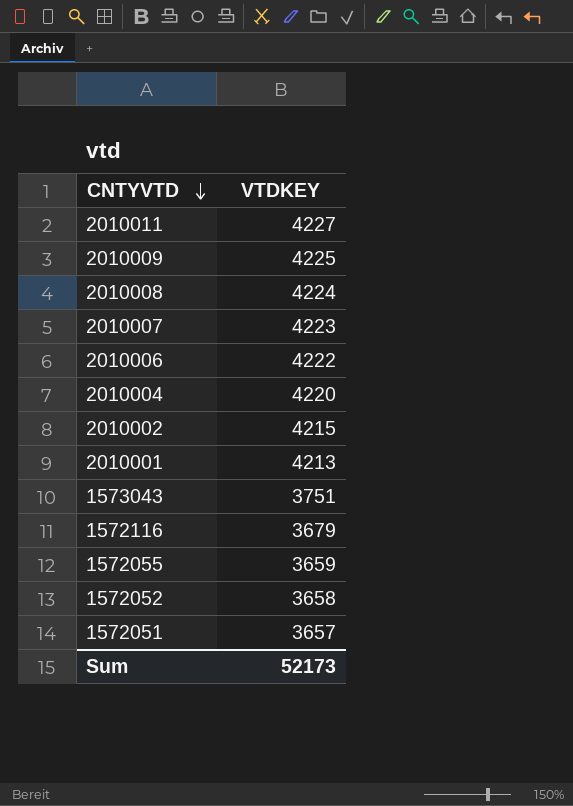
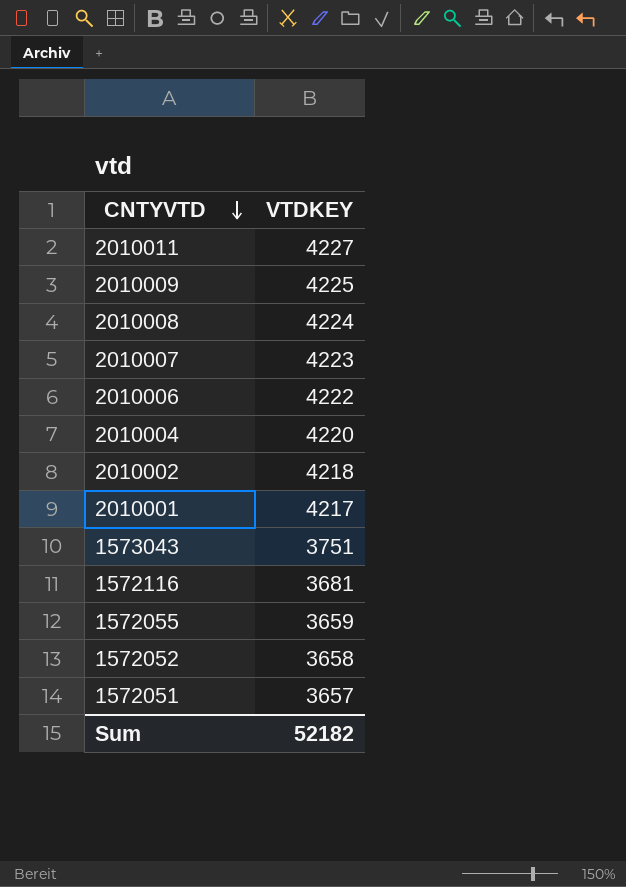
2010002 | VTDKEY: 4215 -> 4218
2010001 | VTDKEY: 4213 -> 4217
1572116 | VTDKEY: 3679 -> 3681
Sum | VTDKEY: 52173 -> 52182

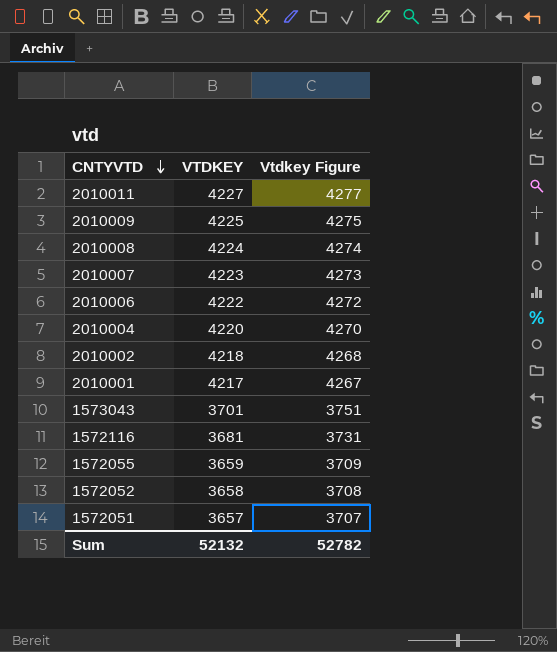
column Vtdkey Figure | formula: none -> [VTDKEY] + 50
1573043 | VTDKEY: 3751 -> 3701
Sum | VTDKEY: 52182 -> 52132

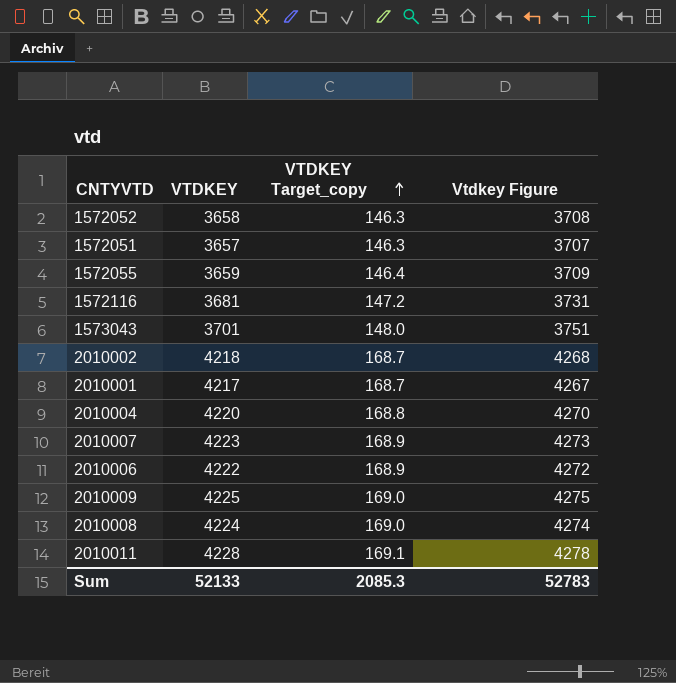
row order: CNTYVTD descending -> VTDKEY Target_copy ascending
column VTDKEY Target_copy | formula: none -> [VTDKEY] * 0.04
2010011 | VTDKEY: 4227 -> 4228
2010011 | Vtdkey Figure: 4277 -> 4278
Sum | VTDKEY: 52132 -> 52133
Sum | Vtdkey Figure: 52782 -> 52783

